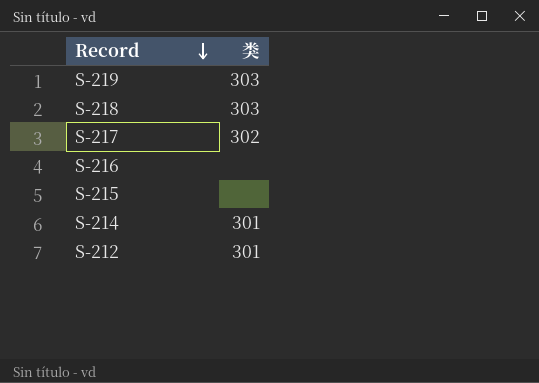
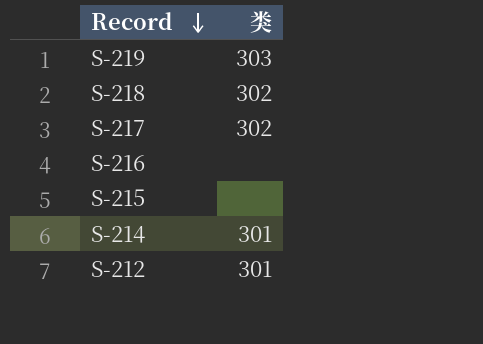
S-218 | 类: 303 -> 302

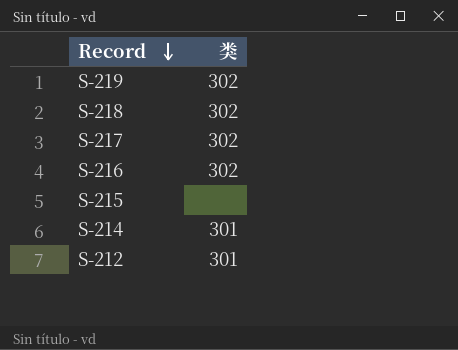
S-219 | 类: 303 -> 302
S-216 | 类: none -> 302

